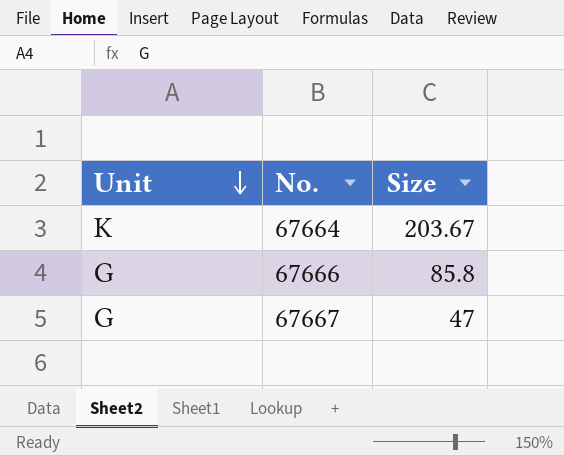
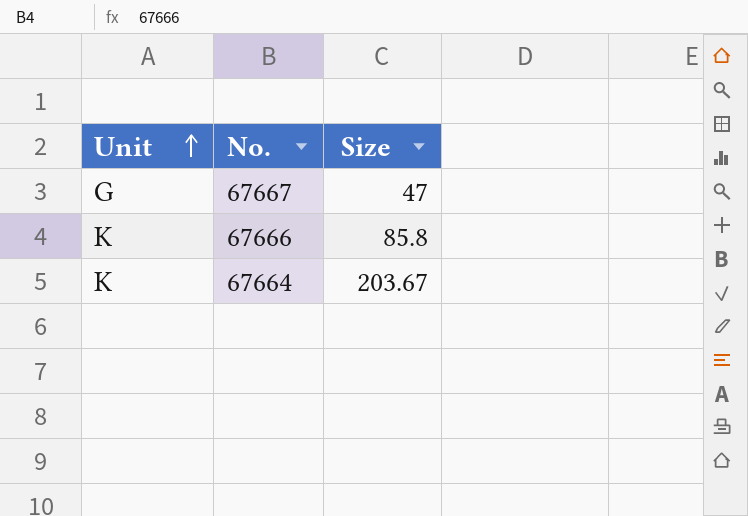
row order: Unit descending -> Unit ascending
67666 | Unit: G -> K

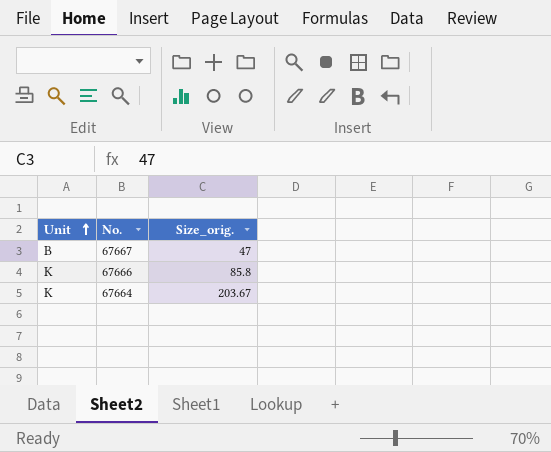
column name: Size -> Size_orig.
67667 | Unit: G -> B

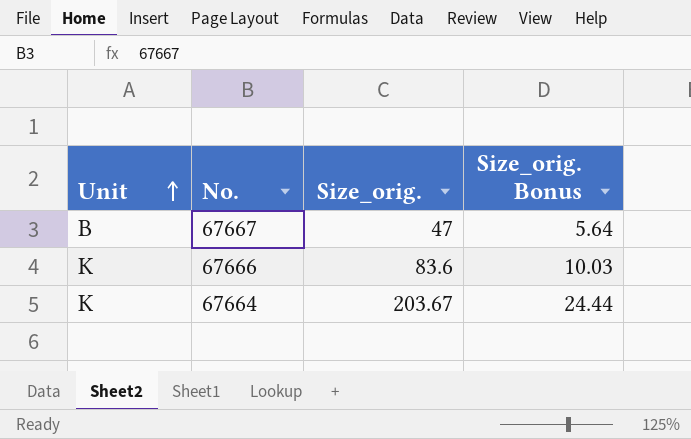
column Size_orig. Bonus | formula: none -> [Size_orig.] * 0.12
67666 | Size_orig.: 85.8 -> 83.6

